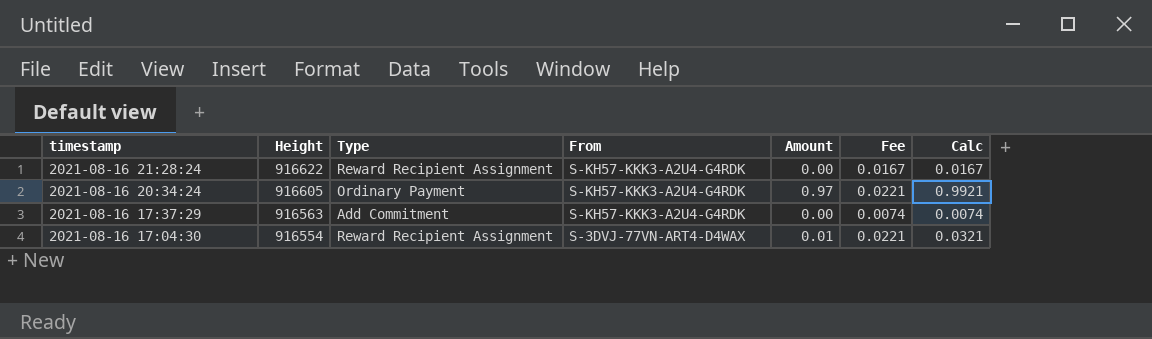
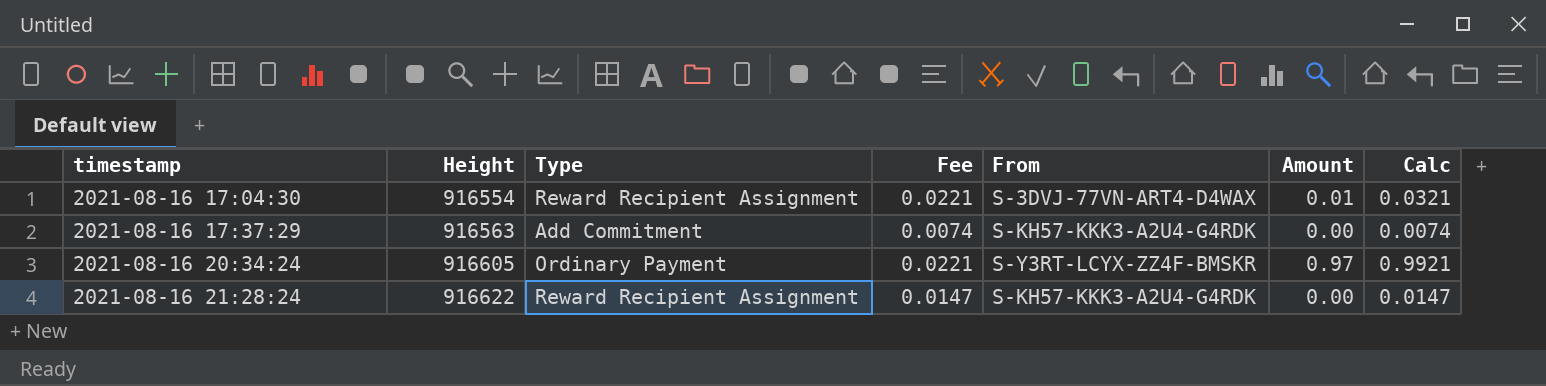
row order: timestamp descending -> timestamp ascending
column Fee | position: 6 -> 4
2021-08-16 20:34:24 | From: S-KH57-KKK3-A2U4-G4RDK -> S-Y3RT-LCYX-ZZ4F-BMSKR
2021-08-16 21:28:24 | Fee: 0.0167 -> 0.0147
2021-08-16 21:28:24 | Calc: 0.0167 -> 0.0147

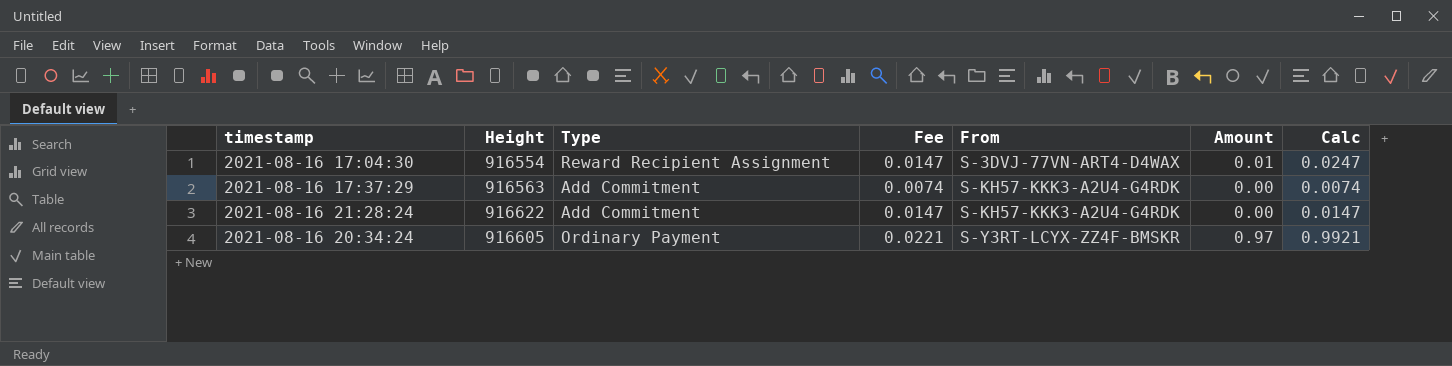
row order: timestamp ascending -> From ascending
2021-08-16 17:04:30 | Fee: 0.0221 -> 0.0147
2021-08-16 17:04:30 | Calc: 0.0321 -> 0.0247
2021-08-16 21:28:24 | Type: Reward Recipient Assignment -> Add Commitment

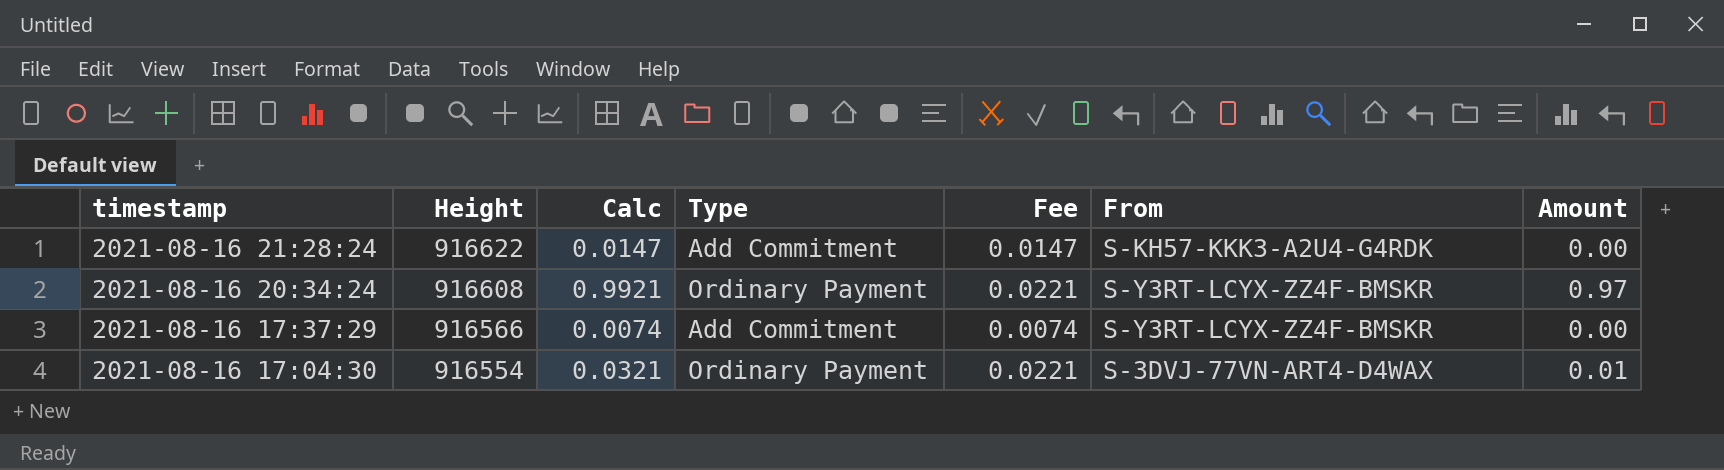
row order: From ascending -> timestamp descending
column Calc | position: 7 -> 3
2021-08-16 20:34:24 | Height: 916605 -> 916608
2021-08-16 17:37:29 | Height: 916563 -> 916566
2021-08-16 17:37:29 | From: S-KH57-KKK3-A2U4-G4RDK -> S-Y3RT-LCYX-ZZ4F-BMSKR
2021-08-16 17:04:30 | Calc: 0.0247 -> 0.0321
2021-08-16 17:04:30 | Type: Reward Recipient Assignment -> Ordinary Payment
2021-08-16 17:04:30 | Fee: 0.0147 -> 0.0221

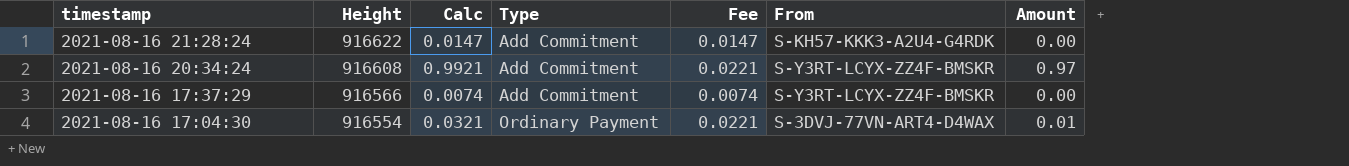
2021-08-16 20:34:24 | Type: Ordinary Payment -> Add Commitment

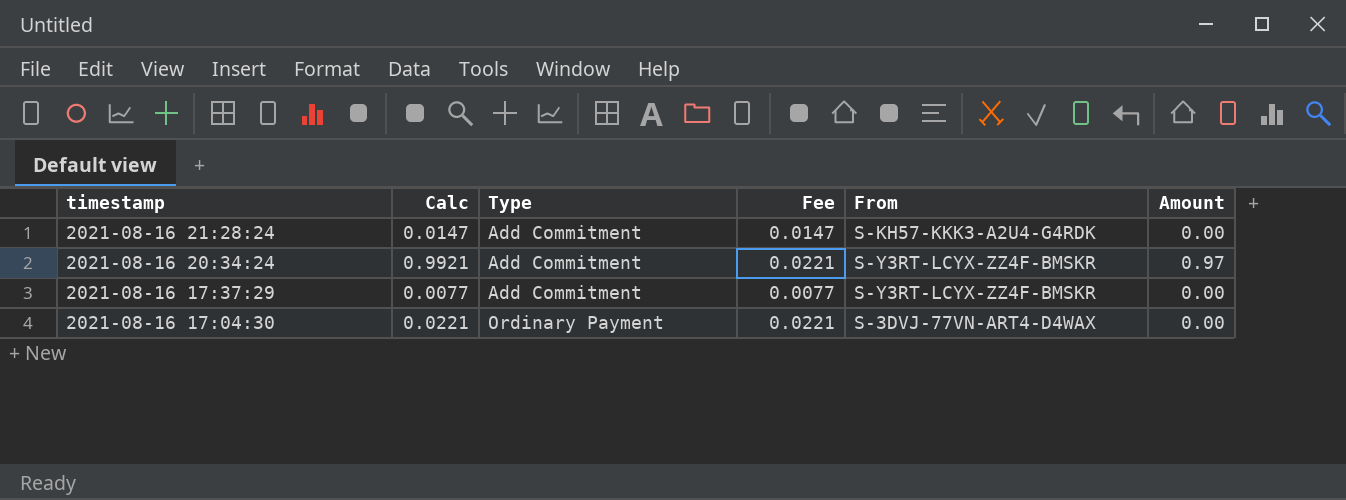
column Height | position: 2 -> none
2021-08-16 17:37:29 | Calc: 0.0074 -> 0.0077
2021-08-16 17:37:29 | Fee: 0.0074 -> 0.0077
2021-08-16 17:04:30 | Calc: 0.0321 -> 0.0221
2021-08-16 17:04:30 | Amount: 0.01 -> 0.00

